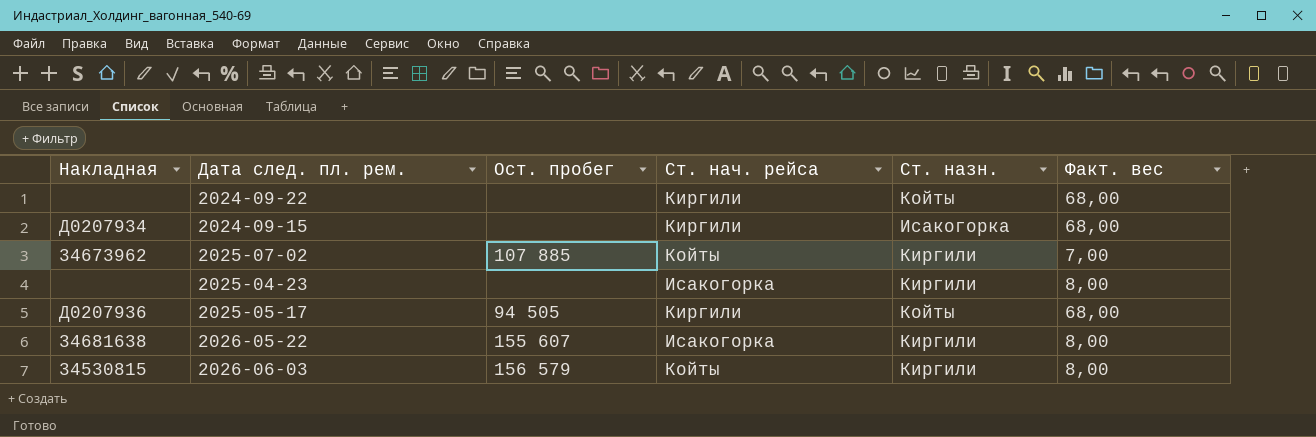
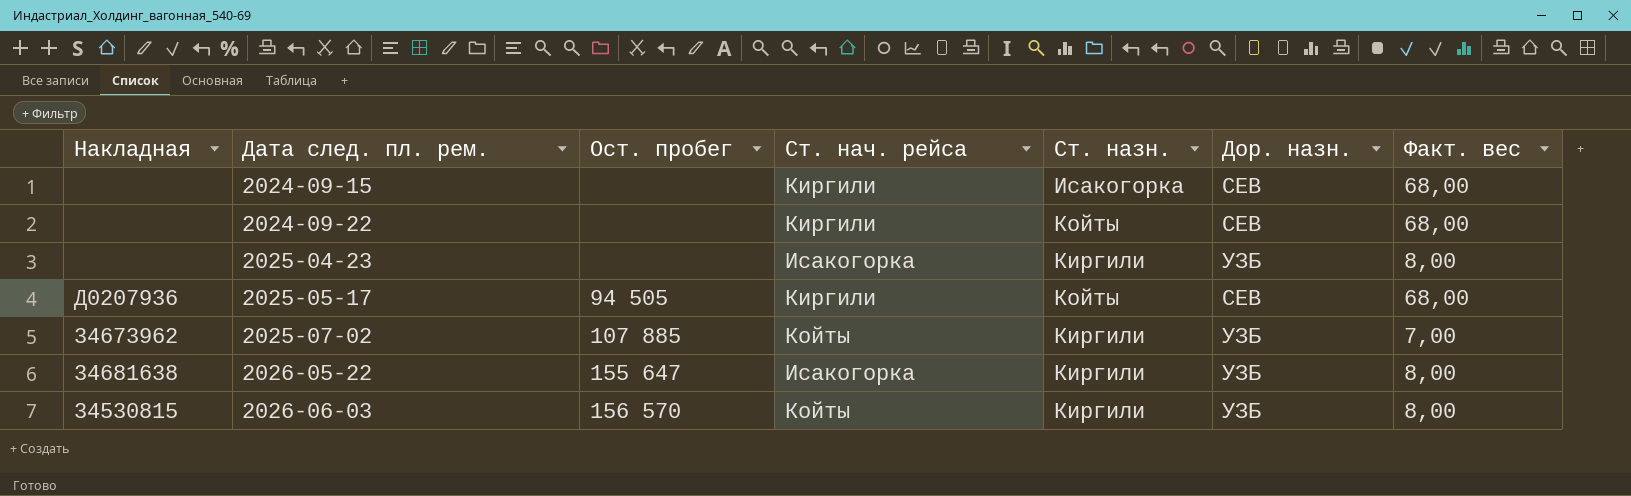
row order: none -> Дата след. пл. рем. ascending
column Дор. назн. | position: none -> 6
2024-09-15 | Накладная: Д0207934 -> none
2026-05-22 | Ост. пробег: 155 607 -> 155 647
2026-06-03 | Ост. пробег: 156 579 -> 156 570

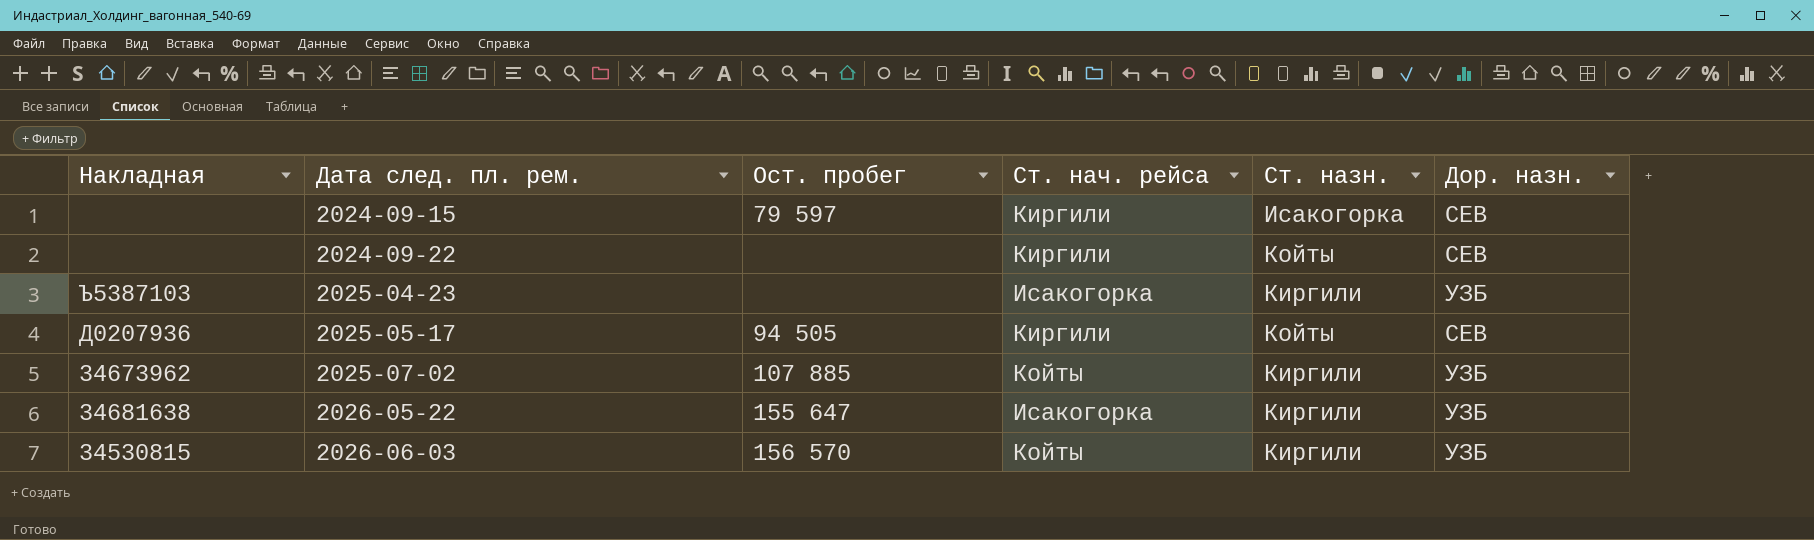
column Факт. вес | position: 7 -> none
2024-09-15 | Ост. пробег: none -> 79 597
2025-04-23 | Накладная: none -> Ъ5387103

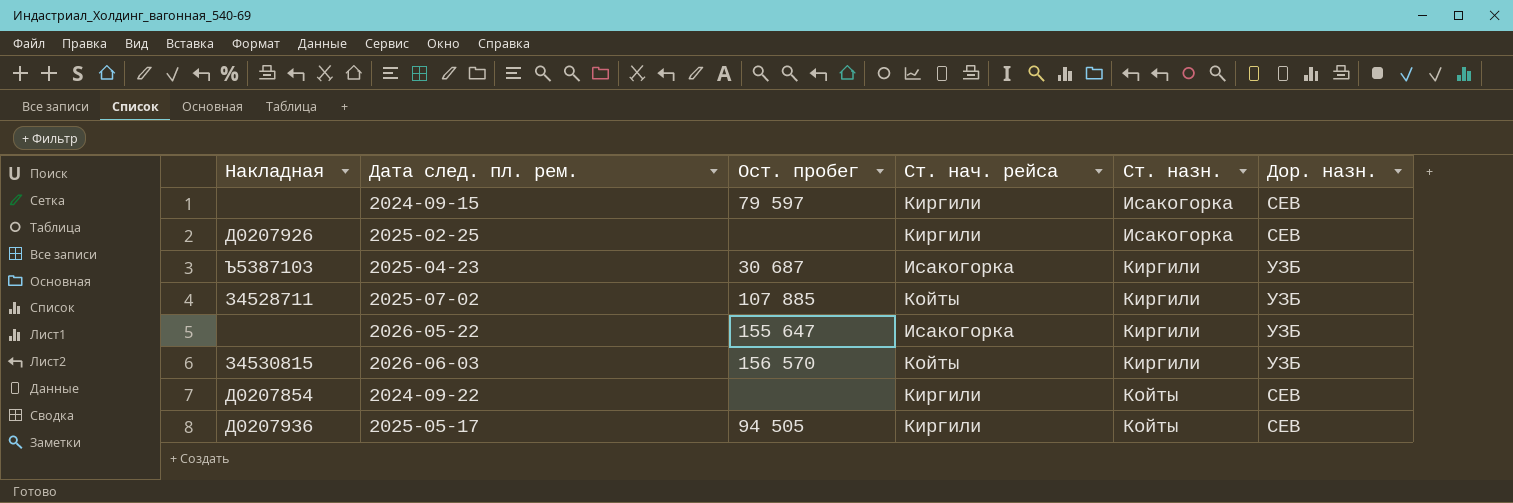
row order: Дата след. пл. рем. ascending -> Ст. назн. ascending
row 2025-02-25: none -> Д0207926 | none | Киргили | Исакогорка | СЕВ
2025-04-23 | Ост. пробег: none -> 30 687
2025-07-02 | Накладная: 34673962 -> 34528711
2026-05-22 | Накладная: 34681638 -> none
2024-09-22 | Накладная: none -> Д0207854

